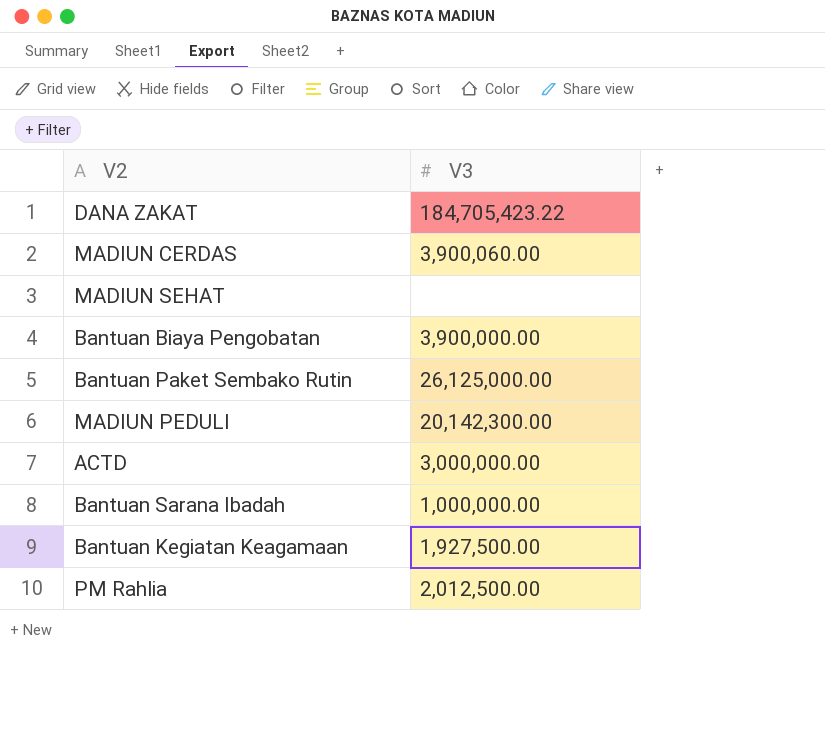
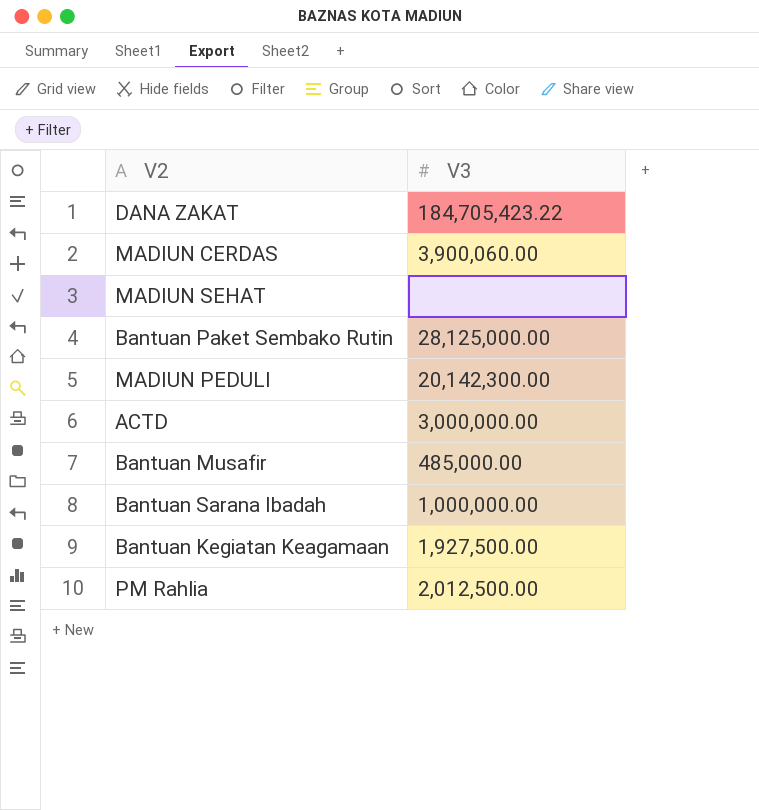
row Bantuan Biaya Pengobatan: 3,900,000.00 -> none
Bantuan Paket Sembako Rutin | V3: 26,125,000.00 -> 28,125,000.00
row Bantuan Musafir: none -> 485,000.00

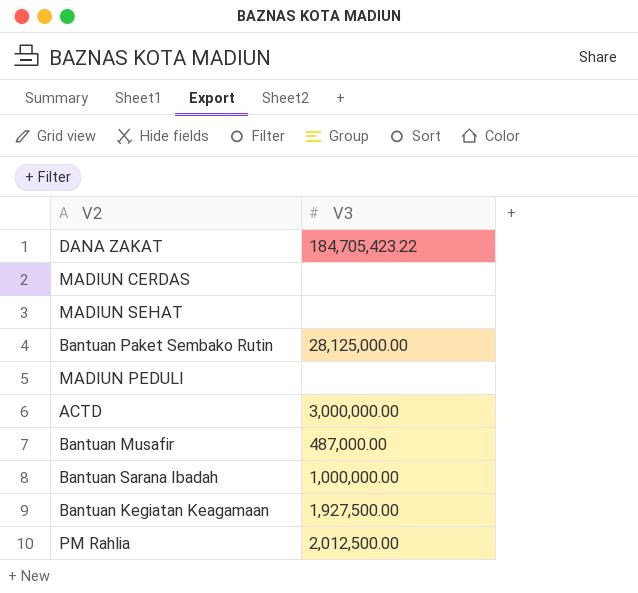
MADIUN CERDAS | V3: 3,900,060.00 -> none
MADIUN PEDULI | V3: 20,142,300.00 -> none
Bantuan Musafir | V3: 485,000.00 -> 487,000.00

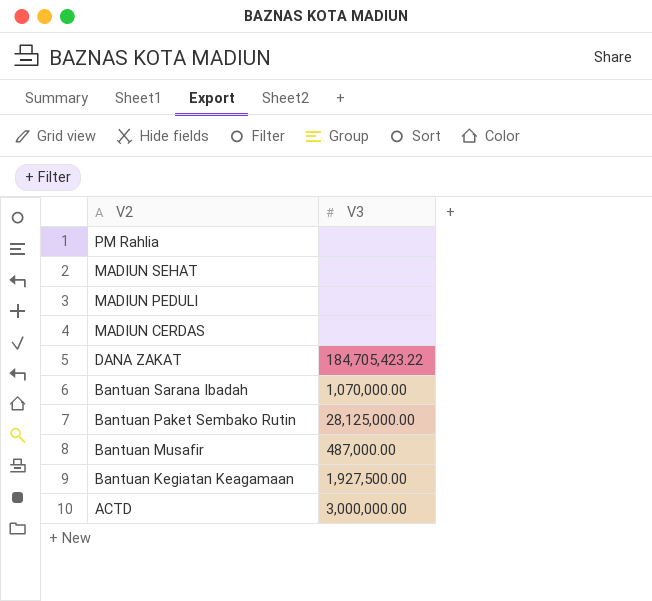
row order: none -> V2 descending
PM Rahlia | V3: 2,012,500.00 -> none
Bantuan Sarana Ibadah | V3: 1,000,000.00 -> 1,070,000.00

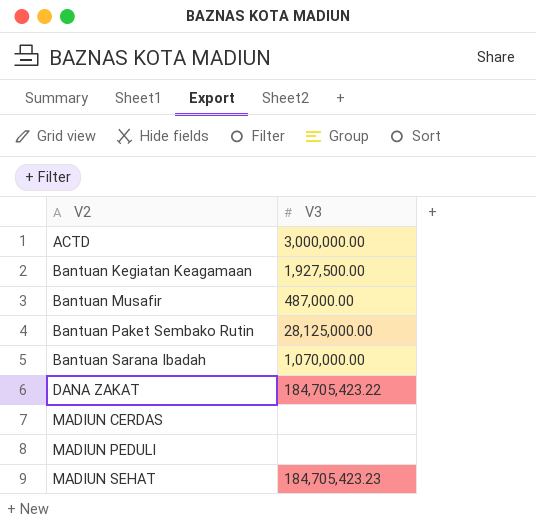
row order: V2 descending -> V2 ascending
row PM Rahlia: none -> none
MADIUN SEHAT | V3: none -> 184,705,423.23

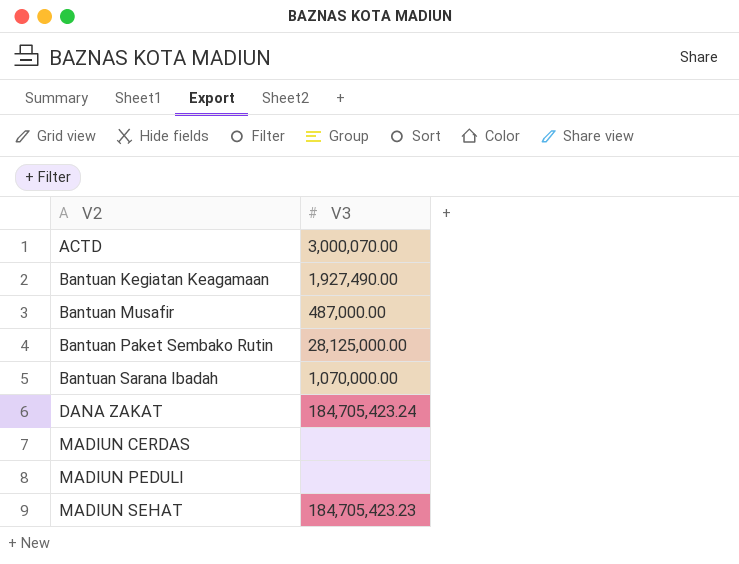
ACTD | V3: 3,000,000.00 -> 3,000,070.00
Bantuan Kegiatan Keagamaan | V3: 1,927,500.00 -> 1,927,490.00
DANA ZAKAT | V3: 184,705,423.22 -> 184,705,423.24

